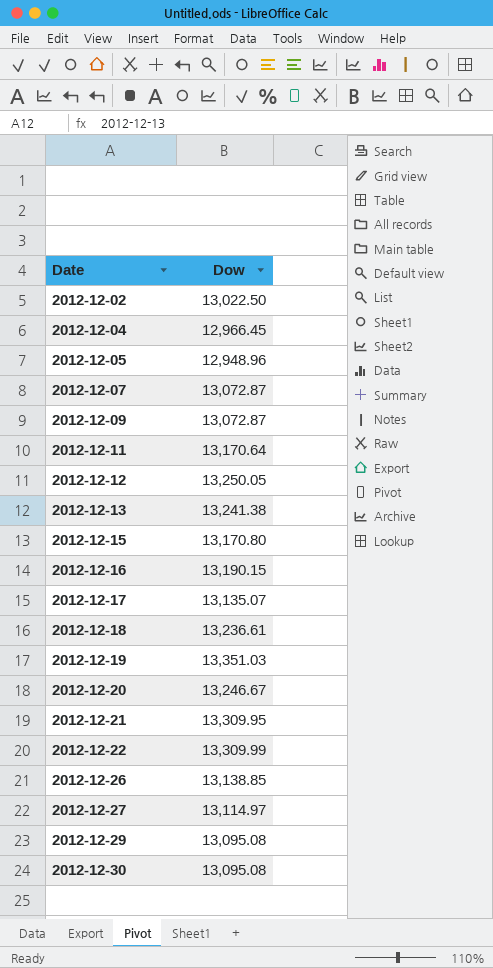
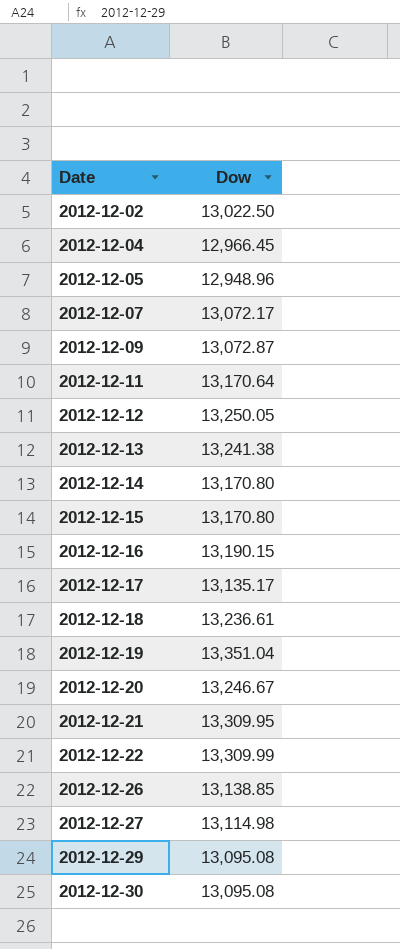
2012-12-07 | Dow: 13,072.87 -> 13,072.17
row 2012-12-14: none -> 13,170.80
2012-12-17 | Dow: 13,135.07 -> 13,135.17
2012-12-19 | Dow: 13,351.03 -> 13,351.04
2012-12-27 | Dow: 13,114.97 -> 13,114.98

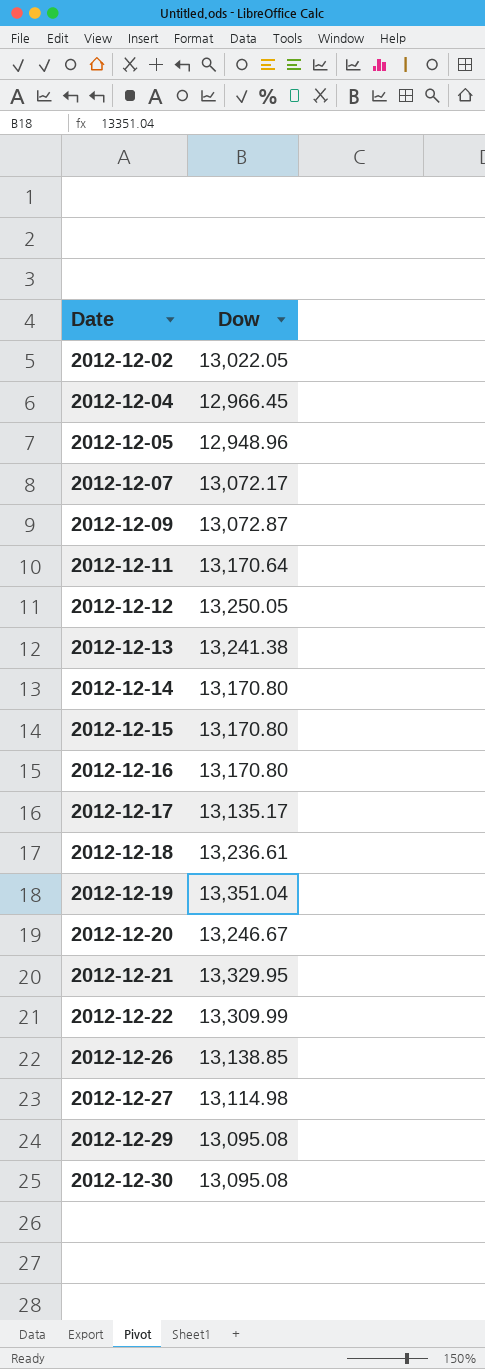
2012-12-02 | Dow: 13,022.50 -> 13,022.05
2012-12-16 | Dow: 13,190.15 -> 13,170.80
2012-12-21 | Dow: 13,309.95 -> 13,329.95

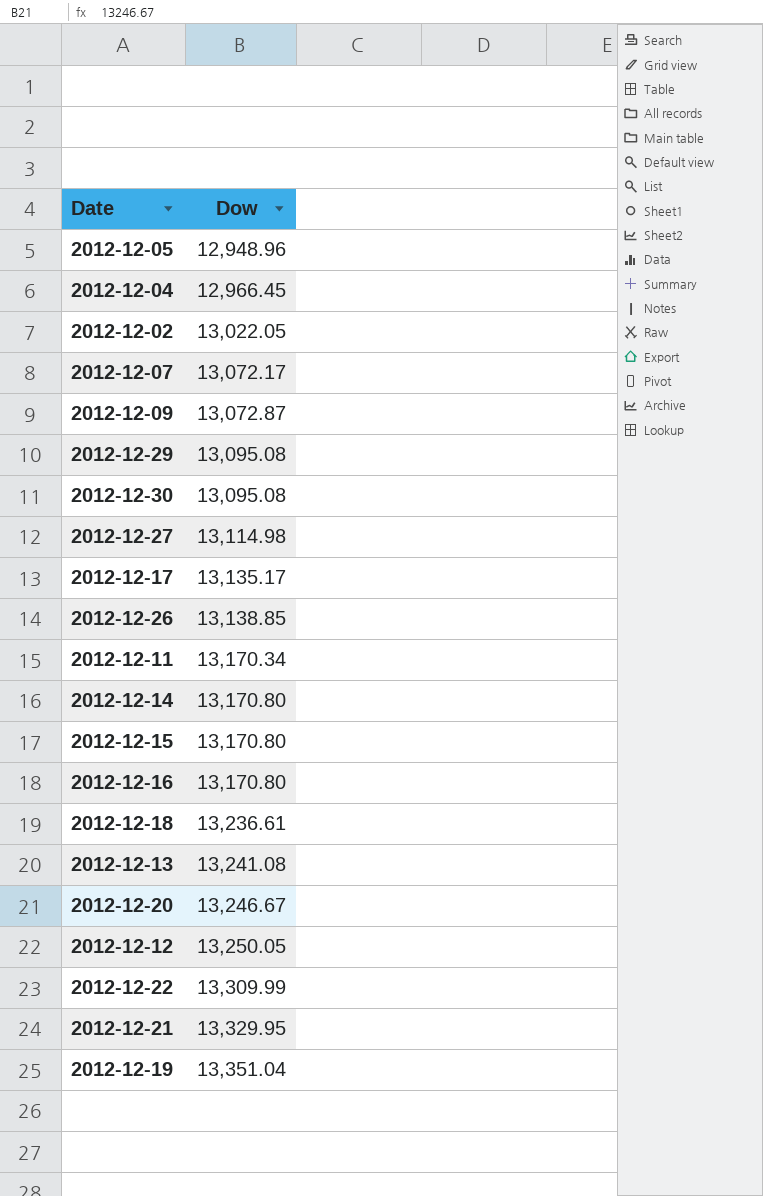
row order: Date ascending -> Dow ascending
2012-12-11 | Dow: 13,170.64 -> 13,170.34
2012-12-13 | Dow: 13,241.38 -> 13,241.08

